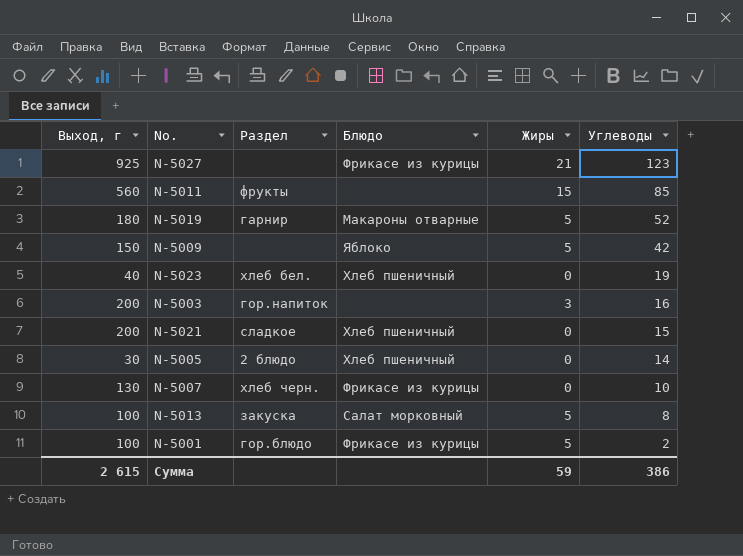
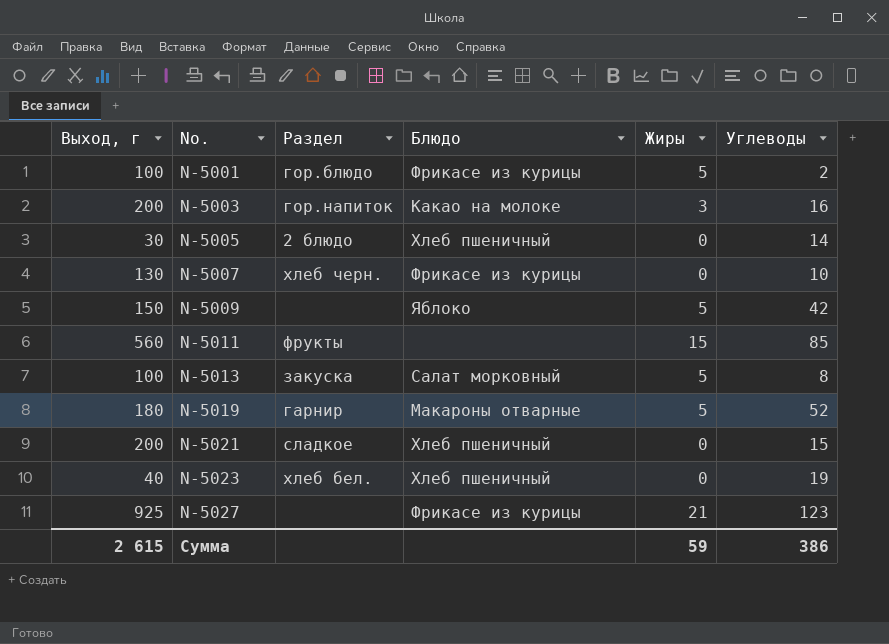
row order: Углеводы descending -> No. ascending
N-5003 | Блюдо: none -> Какао на молоке

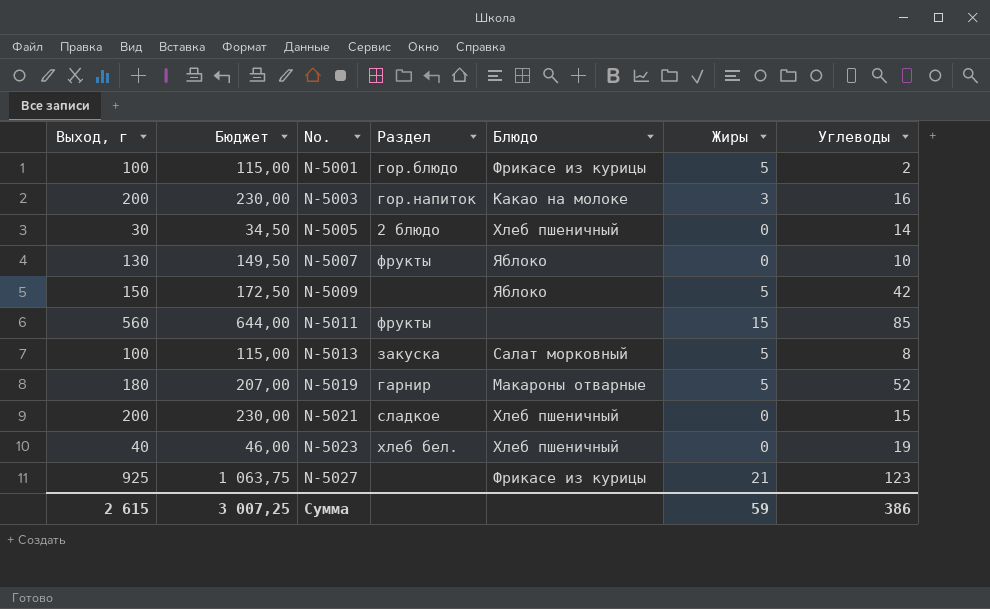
column Бюджет | formula: none -> [Выход, г] * 1,15
N-5007 | Раздел: хлеб черн. -> фрукты
N-5007 | Блюдо: Фрикасе из курицы -> Яблоко

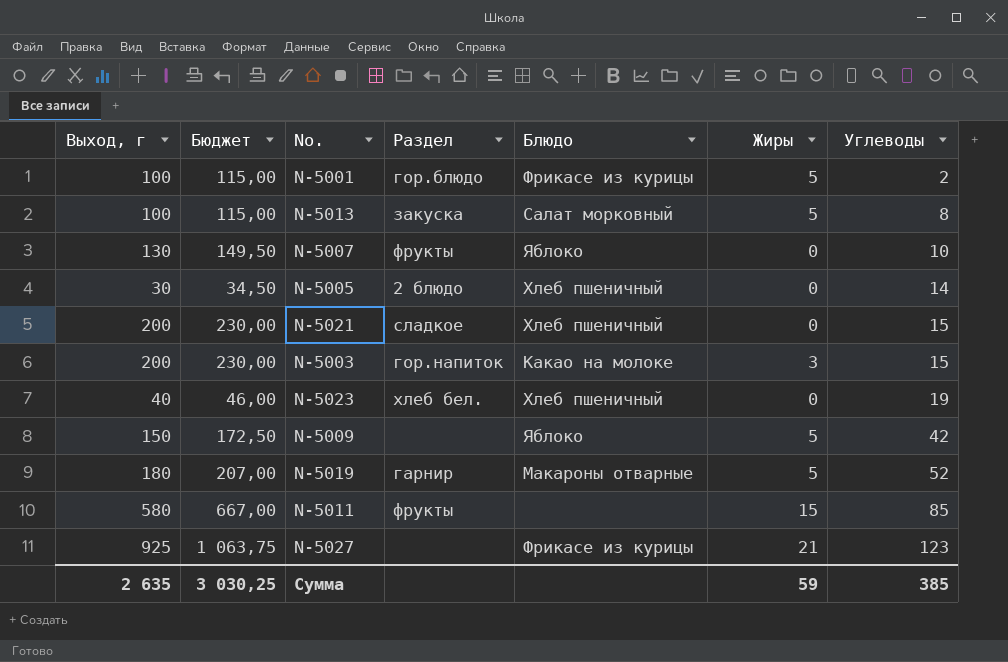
row order: No. ascending -> Углеводы ascending
N-5003 | Углеводы: 16 -> 15
N-5011 | Выход, г: 560 -> 580
N-5011 | Бюджет: 644,00 -> 667,00
Сумма | Выход, г: 2 615 -> 2 635
Сумма | Бюджет: 3 007,25 -> 3 030,25
Сумма | Углеводы: 386 -> 385

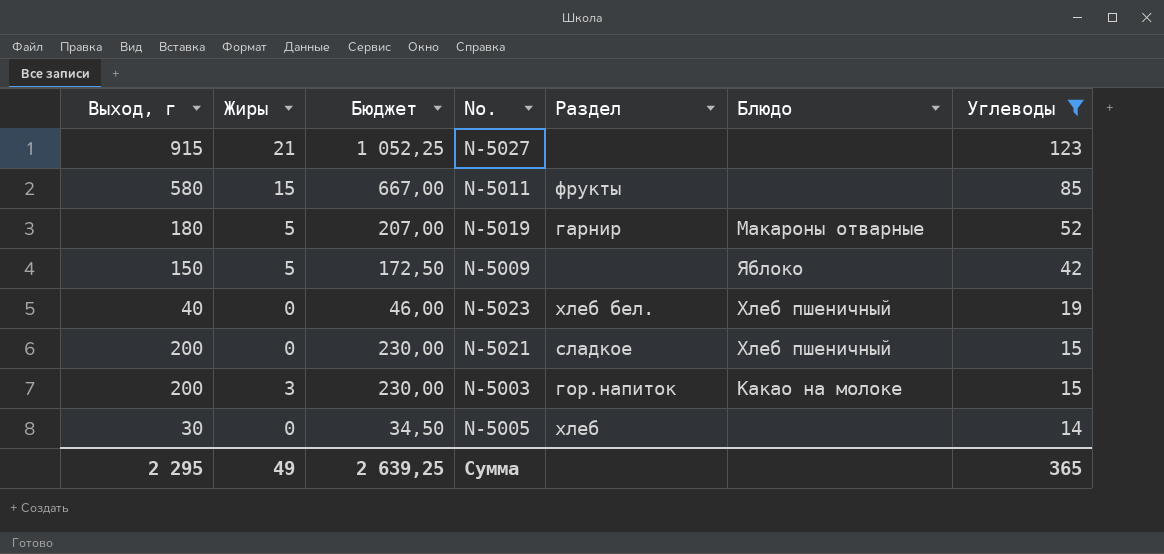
filter: none -> Углеводы >= 14
row order: Углеводы ascending -> Углеводы descending
column Жиры | position: 6 -> 2
N-5027 | Выход, г: 925 -> 915
N-5027 | Бюджет: 1 063,75 -> 1 052,25
N-5027 | Блюдо: Фрикасе из курицы -> none
N-5005 | Раздел: 2 блюдо -> хлеб
N-5005 | Блюдо: Хлеб пшеничный -> none
Сумма | Выход, г: 2 635 -> 2 295
Сумма | Жиры: 59 -> 49
Сумма | Бюджет: 3 030,25 -> 2 639,25
Сумма | Углеводы: 385 -> 365

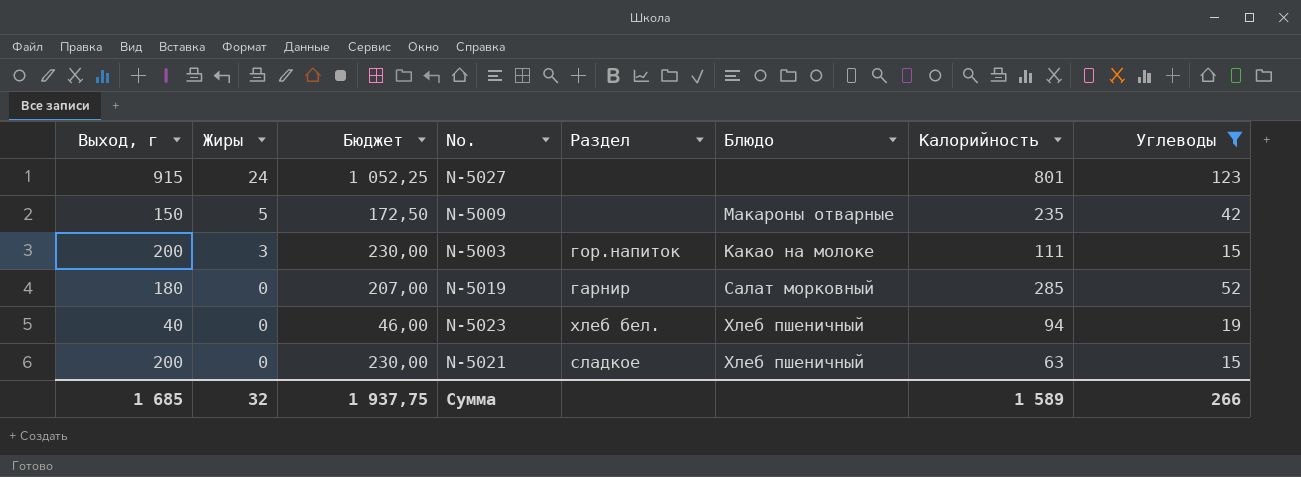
row order: Углеводы descending -> Жиры descending
column Калорийность | position: none -> 7
row N-5011: 580 | 15 | 667,00 | фрукты | none | 85 -> none
row N-5005: 30 | 0 | 34,50 | хлеб | none | 14 -> none
N-5027 | Жиры: 21 -> 24
N-5009 | Блюдо: Яблоко -> Макароны отварные
N-5019 | Жиры: 5 -> 0
N-5019 | Блюдо: Макароны отварные -> Салат морковный
Сумма | Выход, г: 2 295 -> 1 685
Сумма | Жиры: 49 -> 32
Сумма | Бюджет: 2 639,25 -> 1 937,75
Сумма | Углеводы: 365 -> 266

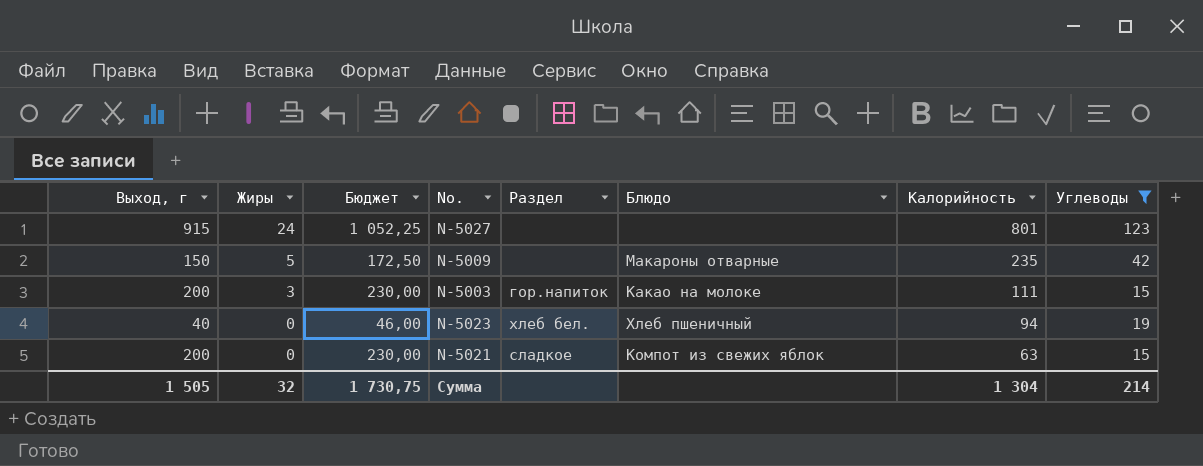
row N-5019: 180 | 0 | 207,00 | гарнир | Салат морковный | 285 | 52 -> none
N-5021 | Блюдо: Хлеб пшеничный -> Компот из свежих яблок
Сумма | Выход, г: 1 685 -> 1 505
Сумма | Бюджет: 1 937,75 -> 1 730,75
Сумма | Калорийность: 1 589 -> 1 304
Сумма | Углеводы: 266 -> 214

